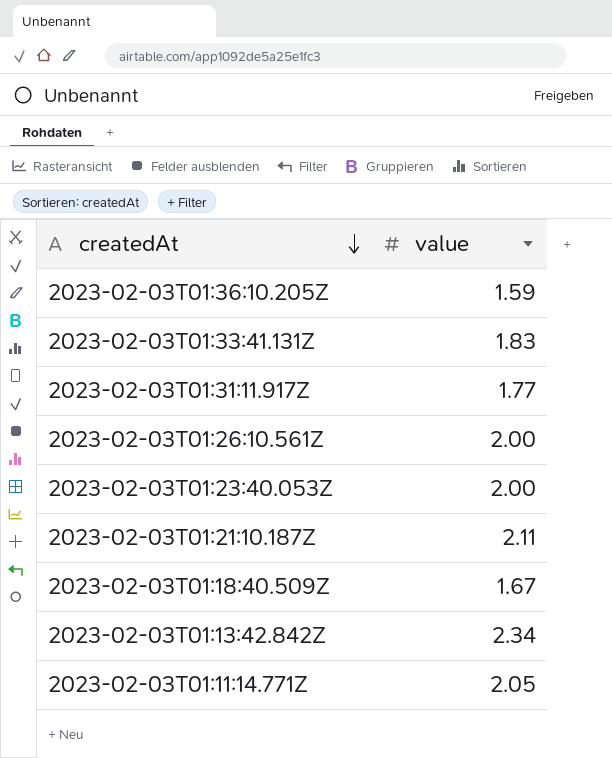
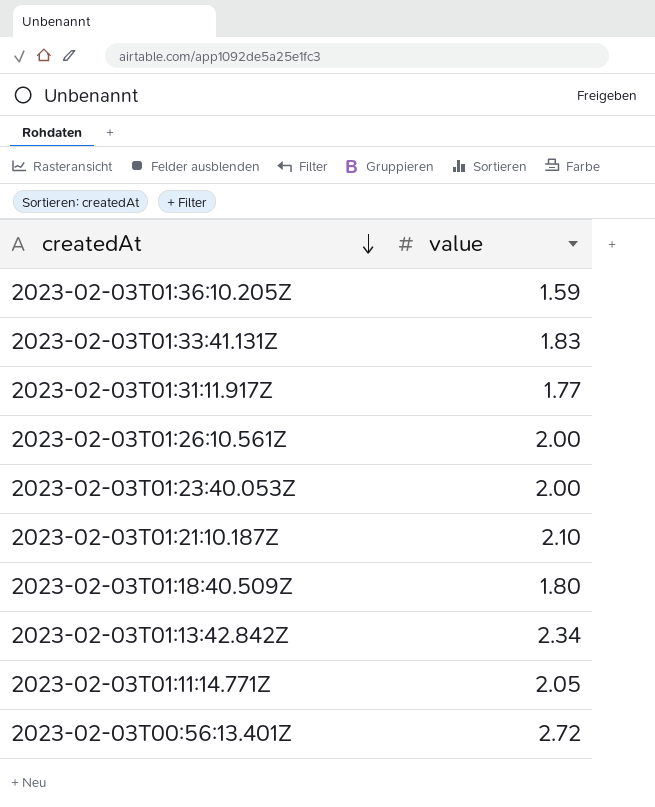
2023-02-03T01:21:10.187Z | value: 2.11 -> 2.10
2023-02-03T01:18:40.509Z | value: 1.67 -> 1.80
row 2023-02-03T00:56:13.401Z: none -> 2.72

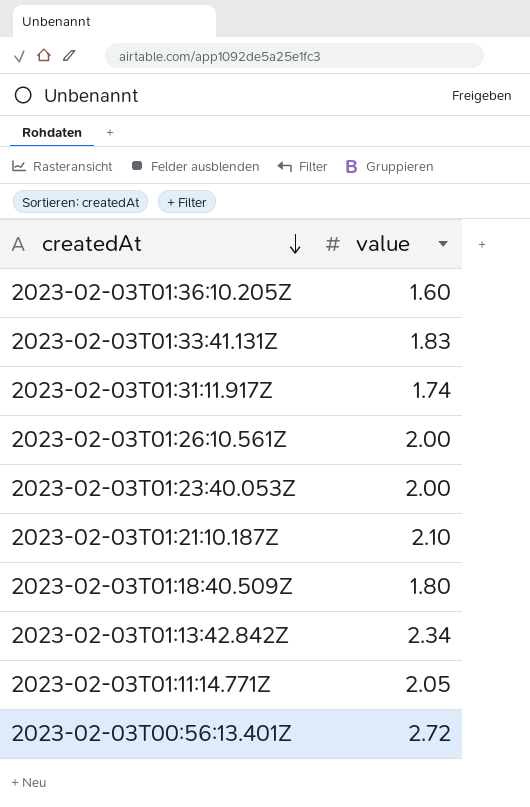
2023-02-03T01:36:10.205Z | value: 1.59 -> 1.60
2023-02-03T01:31:11.917Z | value: 1.77 -> 1.74

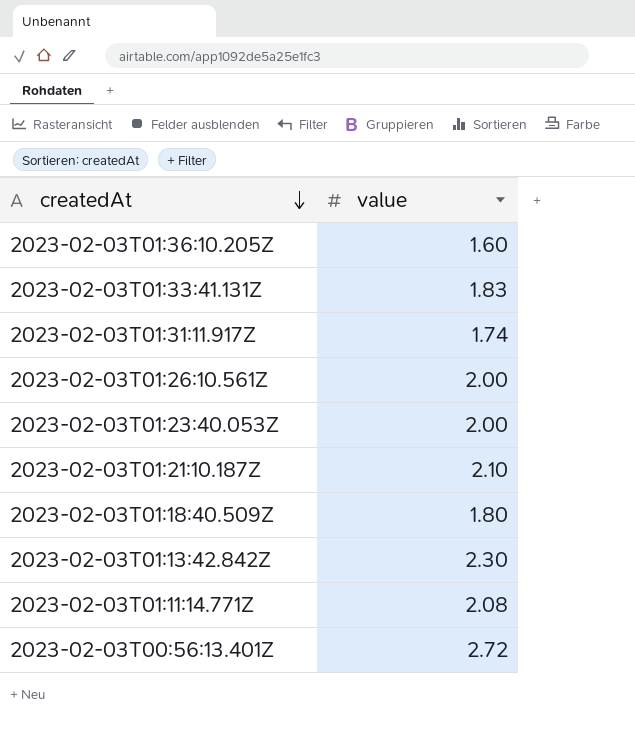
2023-02-03T01:13:42.842Z | value: 2.34 -> 2.30
2023-02-03T01:11:14.771Z | value: 2.05 -> 2.08

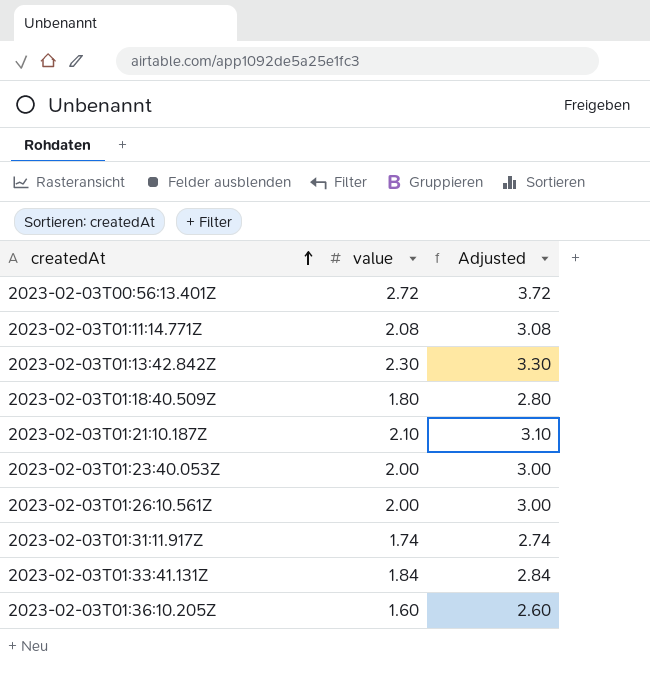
row order: createdAt descending -> createdAt ascending
column Adjusted | formula: none -> [value] + 1
2023-02-03T01:33:41.131Z | value: 1.83 -> 1.84

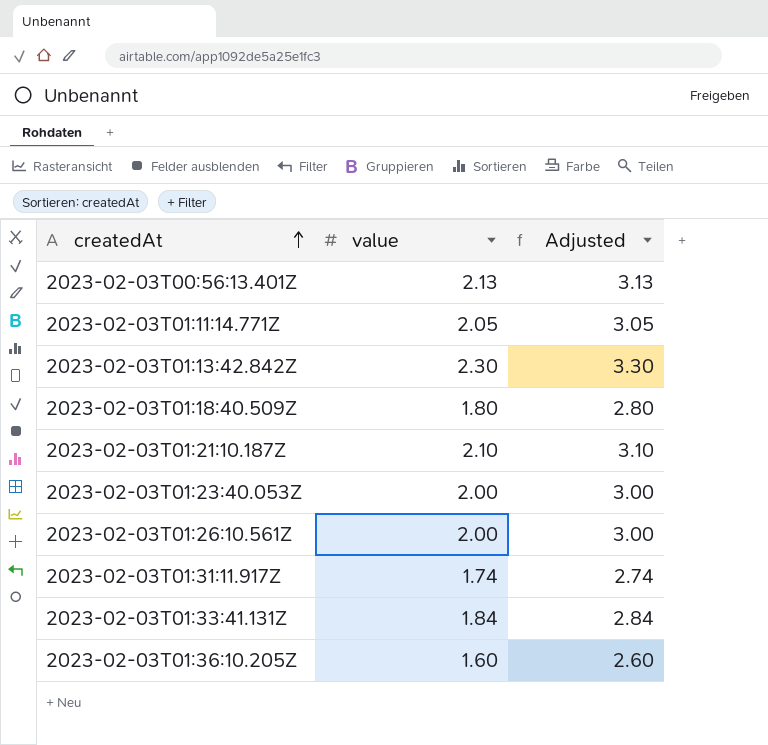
2023-02-03T00:56:13.401Z | value: 2.72 -> 2.13
2023-02-03T00:56:13.401Z | Adjusted: 3.72 -> 3.13
2023-02-03T01:11:14.771Z | value: 2.08 -> 2.05
2023-02-03T01:11:14.771Z | Adjusted: 3.08 -> 3.05

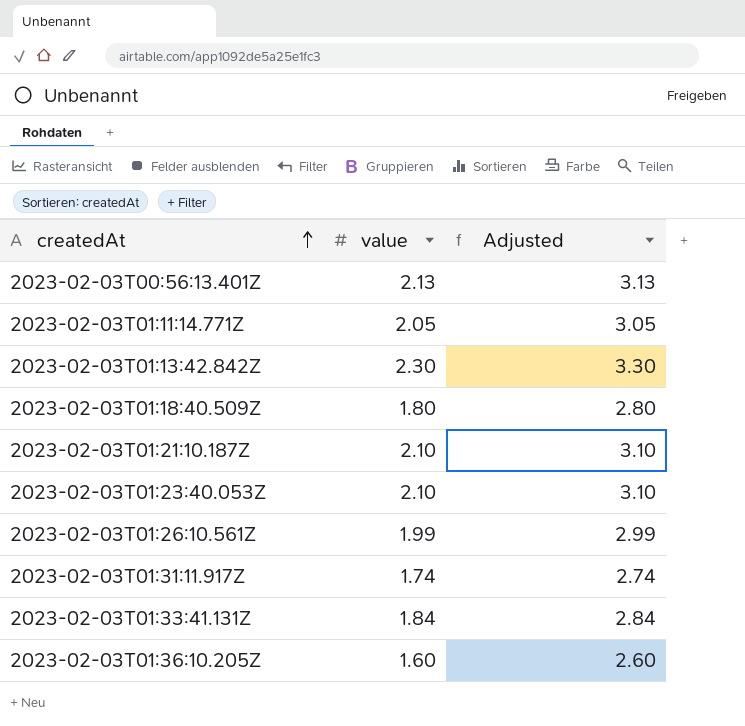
2023-02-03T01:23:40.053Z | value: 2.00 -> 2.10
2023-02-03T01:23:40.053Z | Adjusted: 3.00 -> 3.10
2023-02-03T01:26:10.561Z | value: 2.00 -> 1.99
2023-02-03T01:26:10.561Z | Adjusted: 3.00 -> 2.99

